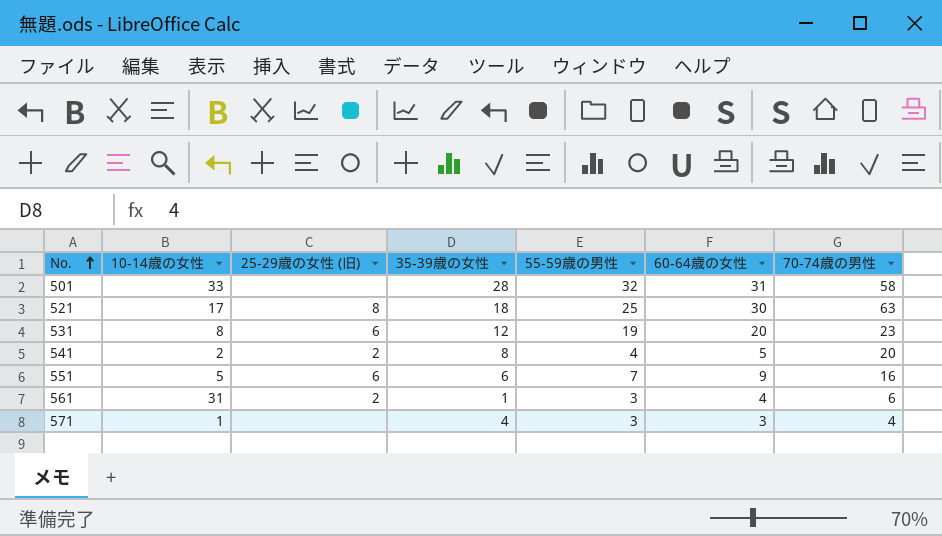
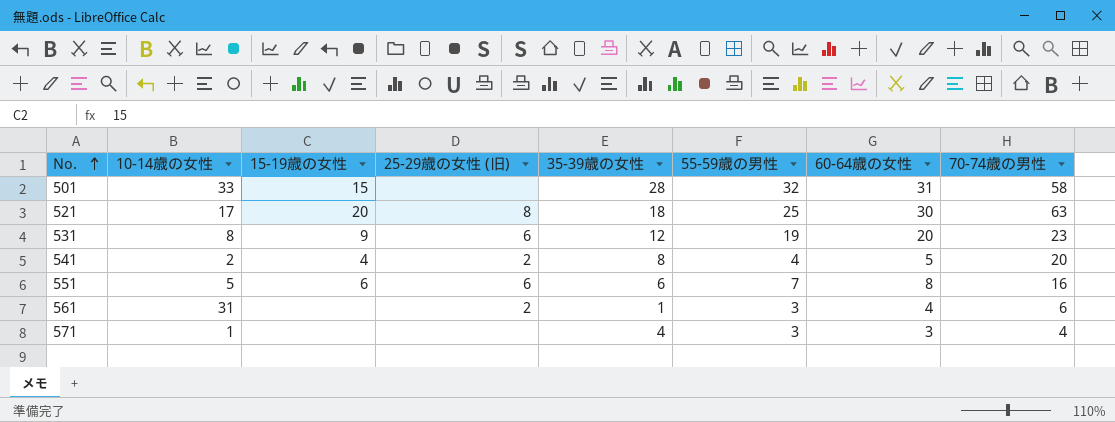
column 15-19歳の女性 | position: none -> 3
551 | 60-64歳の女性: 9 -> 8

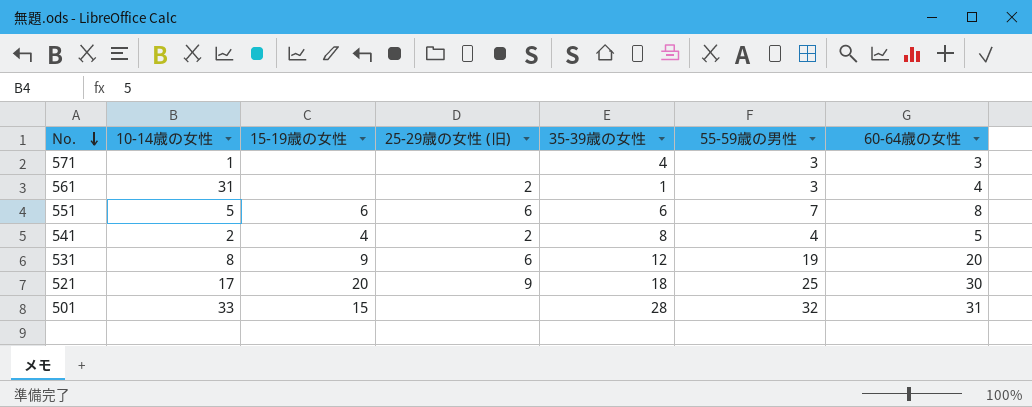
row order: No. ascending -> No. descending
column 70-74歳の男性 | position: 8 -> none
521 | 25-29歳の女性 (旧): 8 -> 9

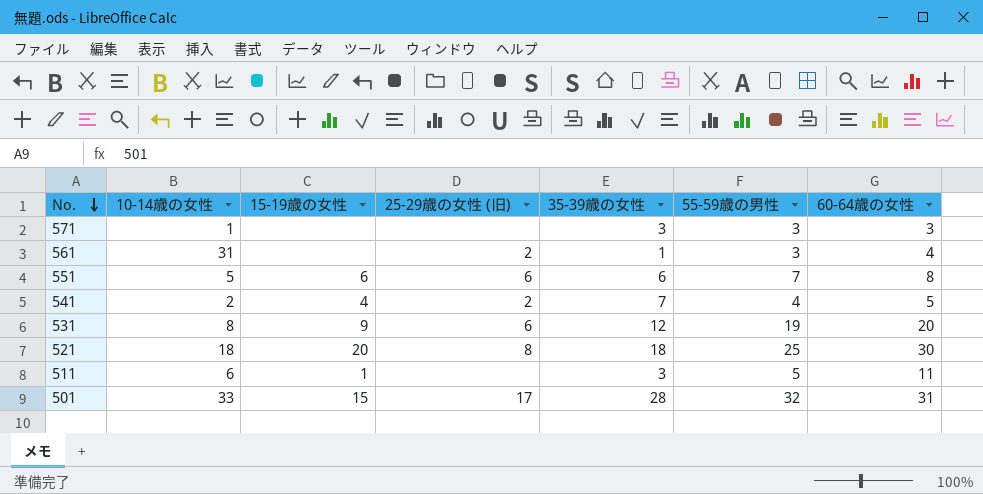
571 | 35-39歳の女性: 4 -> 3
541 | 35-39歳の女性: 8 -> 7
521 | 10-14歳の女性: 17 -> 18
521 | 25-29歳の女性 (旧): 9 -> 8
row 511: none -> 6 | 1 | none | 3 | 5 | 11
501 | 25-29歳の女性 (旧): none -> 17

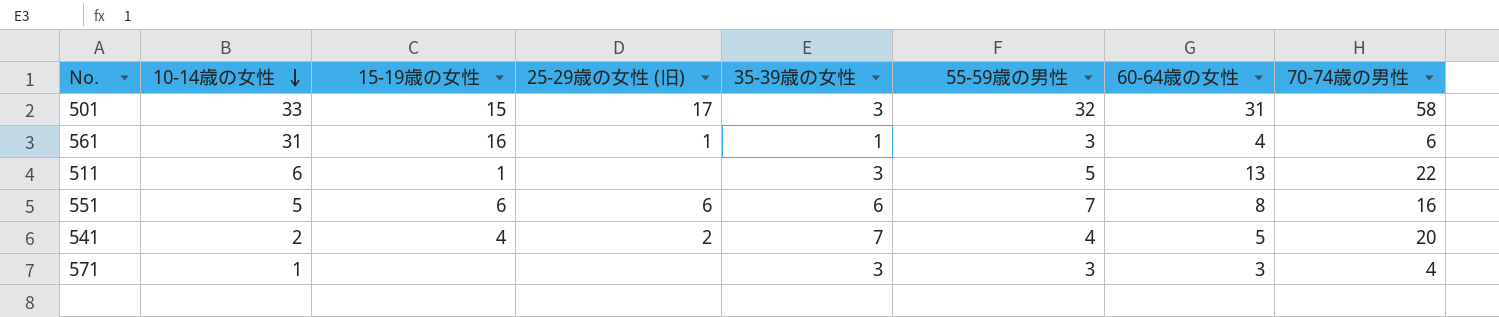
row order: No. descending -> 10-14歳の女性 descending
column 70-74歳の男性 | position: none -> 8
row 531: 8 | 9 | 6 | 12 | 19 | 20 -> none
row 521: 18 | 20 | 8 | 18 | 25 | 30 -> none
501 | 35-39歳の女性: 28 -> 3
561 | 15-19歳の女性: none -> 16
561 | 25-29歳の女性 (旧): 2 -> 1
511 | 60-64歳の女性: 11 -> 13

